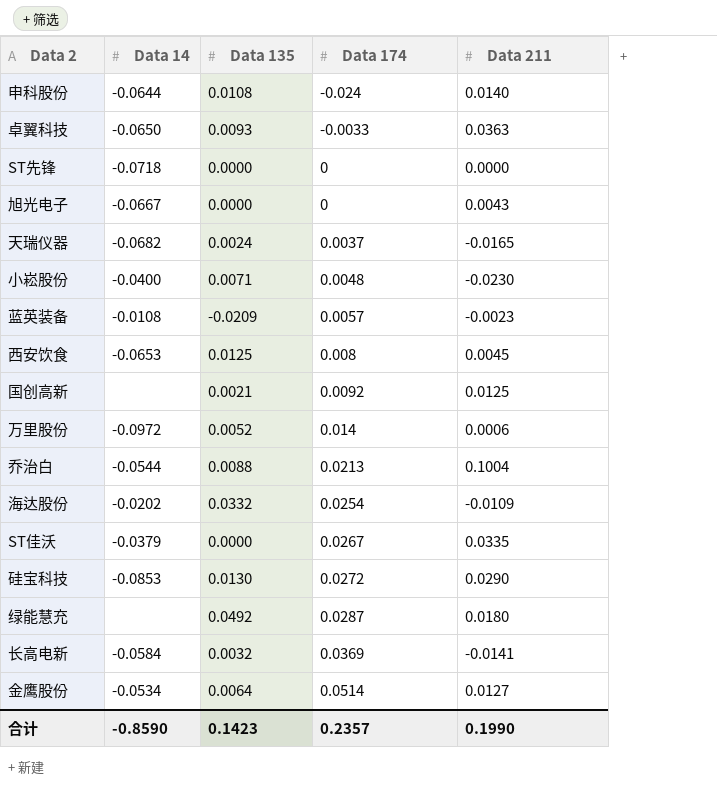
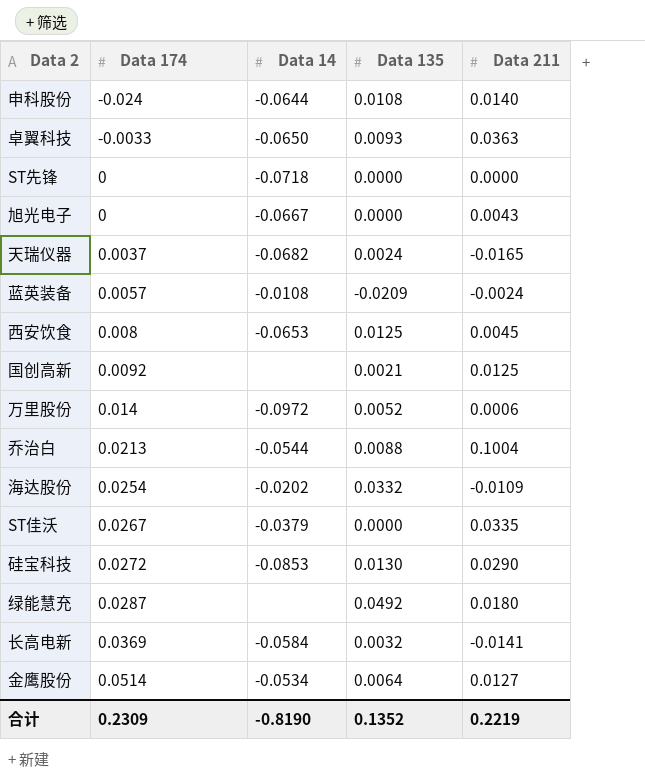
column Data 174 | position: 4 -> 2
row 小崧股份: -0.0400 | 0.0071 | 0.0048 | -0.0230 -> none
蓝英装备 | Data 211: -0.0023 -> -0.0024
合计 | Data 174: 0.2357 -> 0.2309
合计 | Data 14: -0.8590 -> -0.8190
合计 | Data 135: 0.1423 -> 0.1352
合计 | Data 211: 0.1990 -> 0.2219

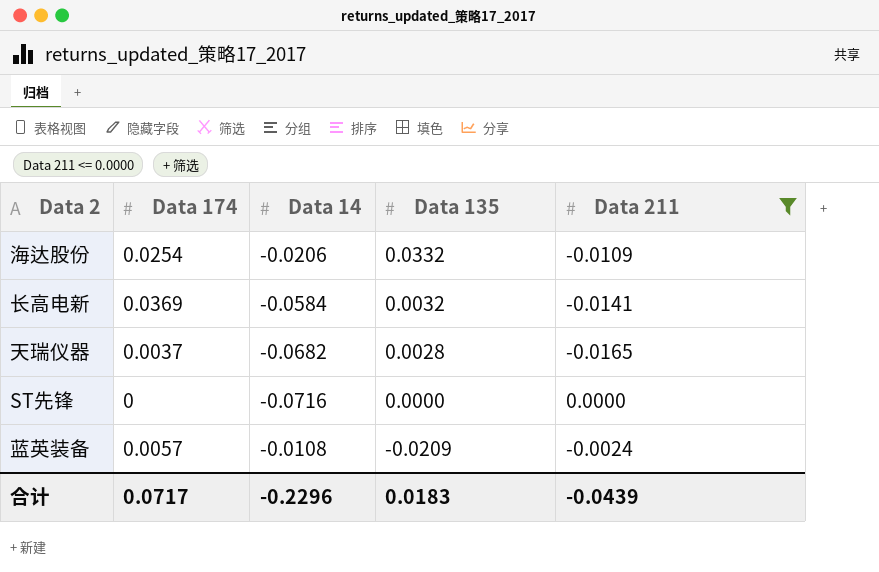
filter: none -> Data 211 <= 0.0000
row order: Data 174 ascending -> Data 135 descending
海达股份 | Data 14: -0.0202 -> -0.0206
天瑞仪器 | Data 135: 0.0024 -> 0.0028
ST先锋 | Data 14: -0.0718 -> -0.0716
合计 | Data 174: 0.2309 -> 0.0717
合计 | Data 14: -0.8190 -> -0.2296
合计 | Data 135: 0.1352 -> 0.0183
合计 | Data 211: 0.2219 -> -0.0439

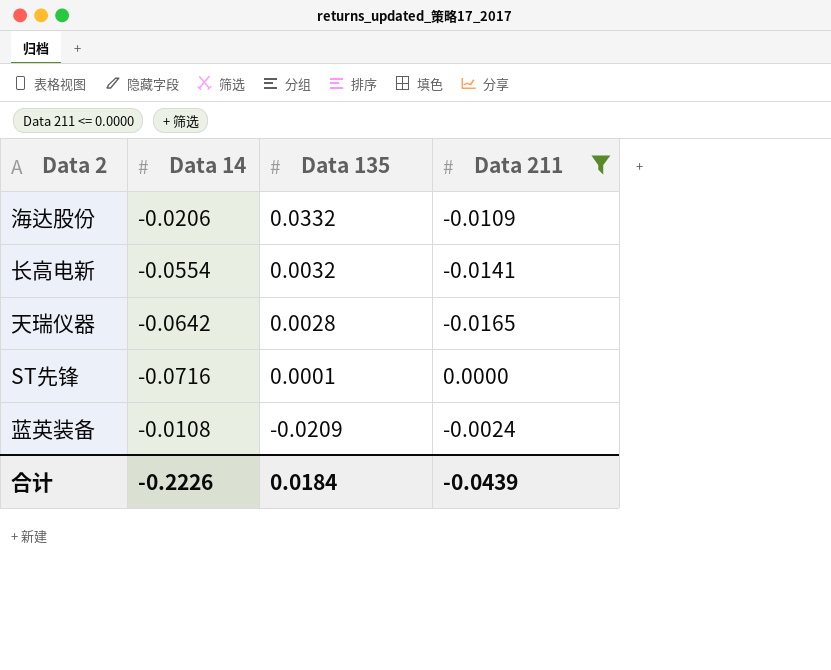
column Data 174 | position: 2 -> none
长高电新 | Data 14: -0.0584 -> -0.0554
天瑞仪器 | Data 14: -0.0682 -> -0.0642
ST先锋 | Data 135: 0.0000 -> 0.0001
合计 | Data 14: -0.2296 -> -0.2226
合计 | Data 135: 0.0183 -> 0.0184

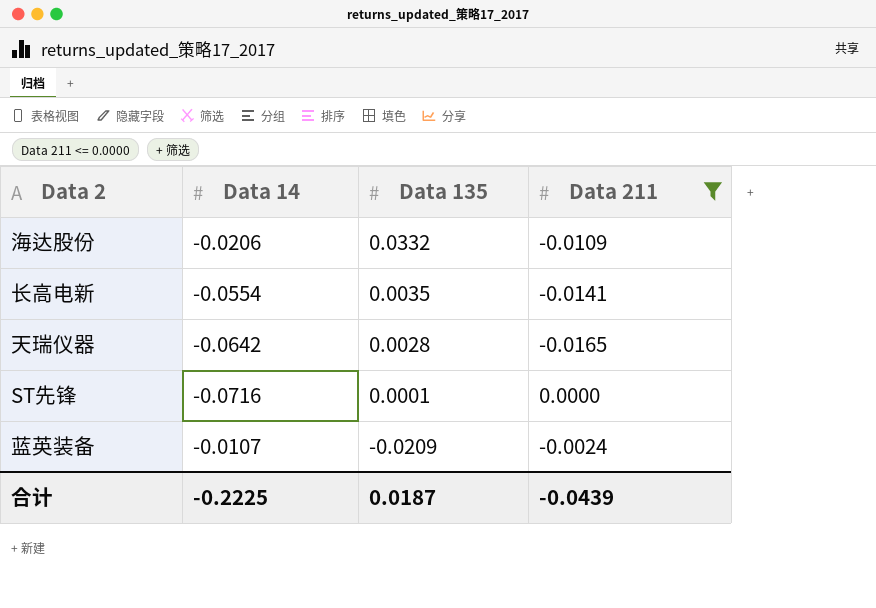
长高电新 | Data 135: 0.0032 -> 0.0035
蓝英装备 | Data 14: -0.0108 -> -0.0107
合计 | Data 14: -0.2226 -> -0.2225
合计 | Data 135: 0.0184 -> 0.0187

